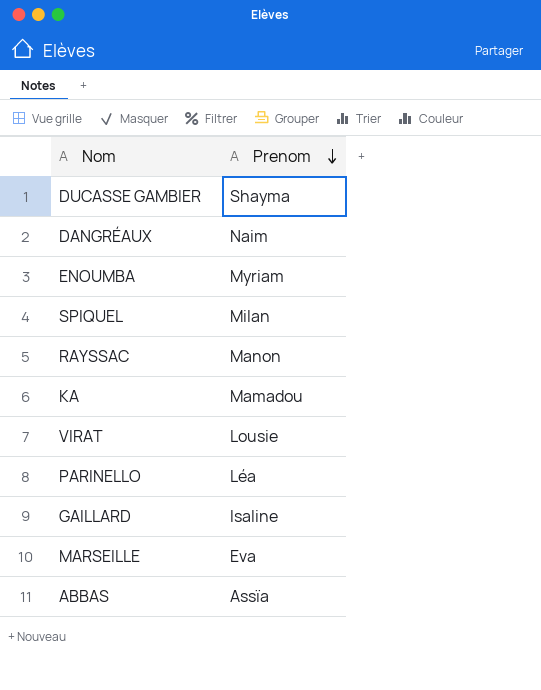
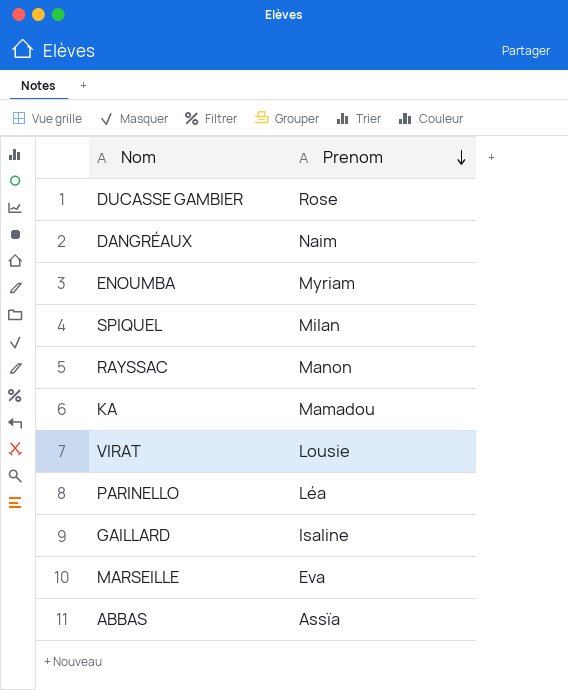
DUCASSE GAMBIER | Prenom: Shayma -> Rose

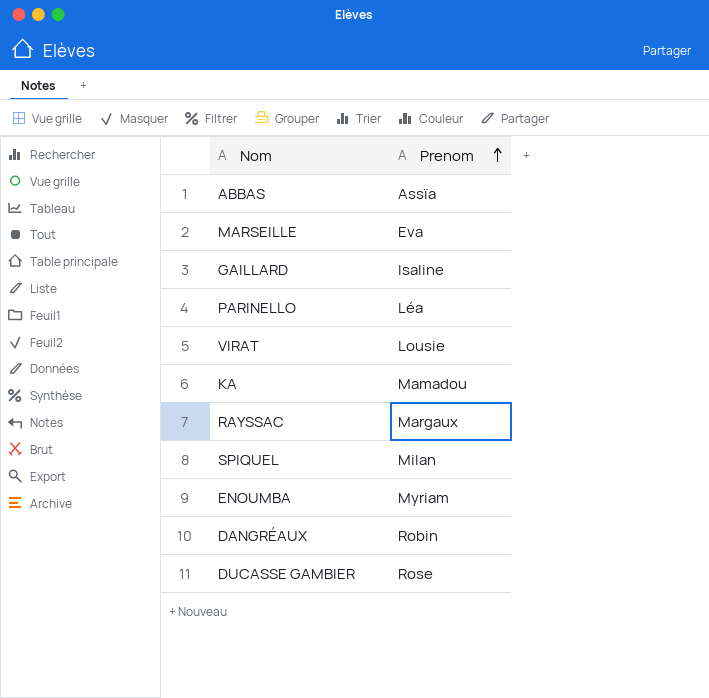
row order: Prenom descending -> Prenom ascending
RAYSSAC | Prenom: Manon -> Margaux
DANGRÉAUX | Prenom: Naim -> Robin

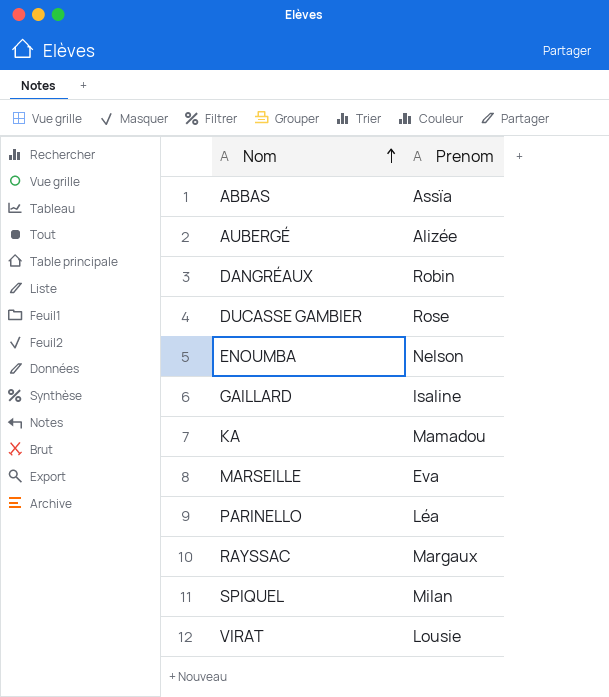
row order: Prenom ascending -> Nom ascending
row AUBERGÉ: none -> Alizée
ENOUMBA | Prenom: Myriam -> Nelson

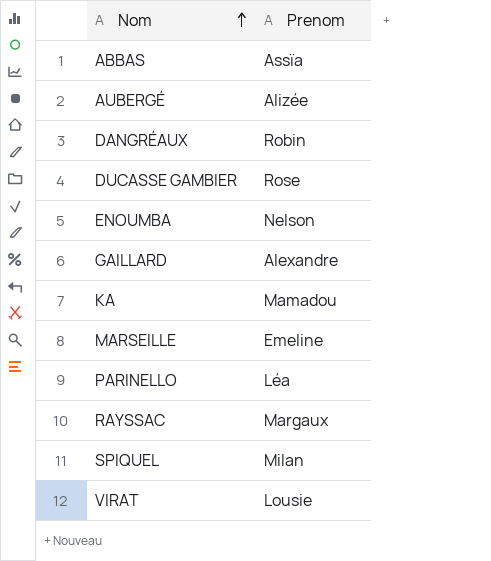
GAILLARD | Prenom: Isaline -> Alexandre
MARSEILLE | Prenom: Eva -> Emeline

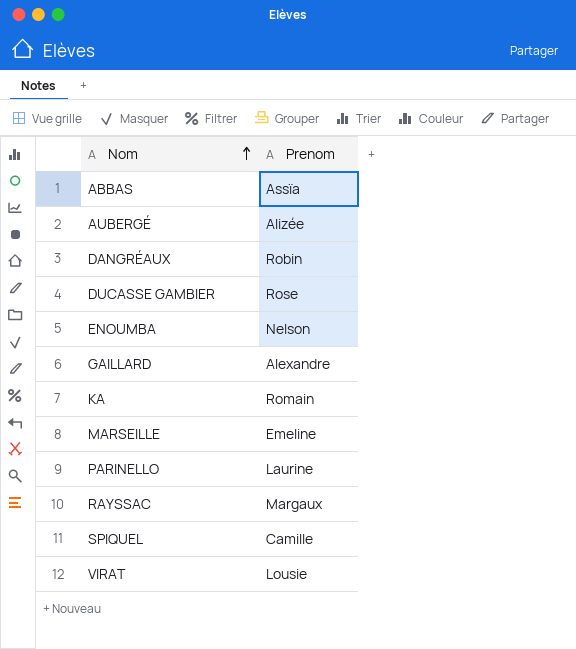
KA | Prenom: Mamadou -> Romain
PARINELLO | Prenom: Léa -> Laurine
SPIQUEL | Prenom: Milan -> Camille

